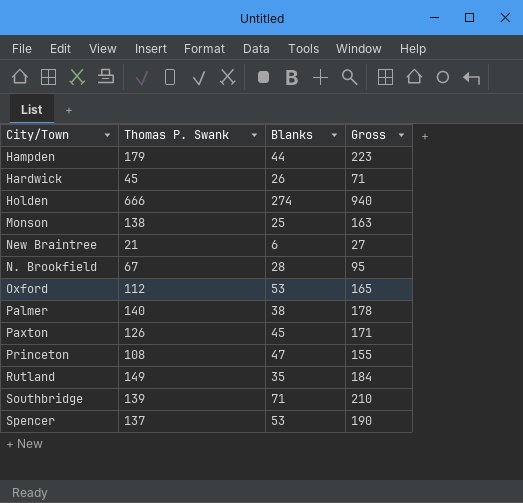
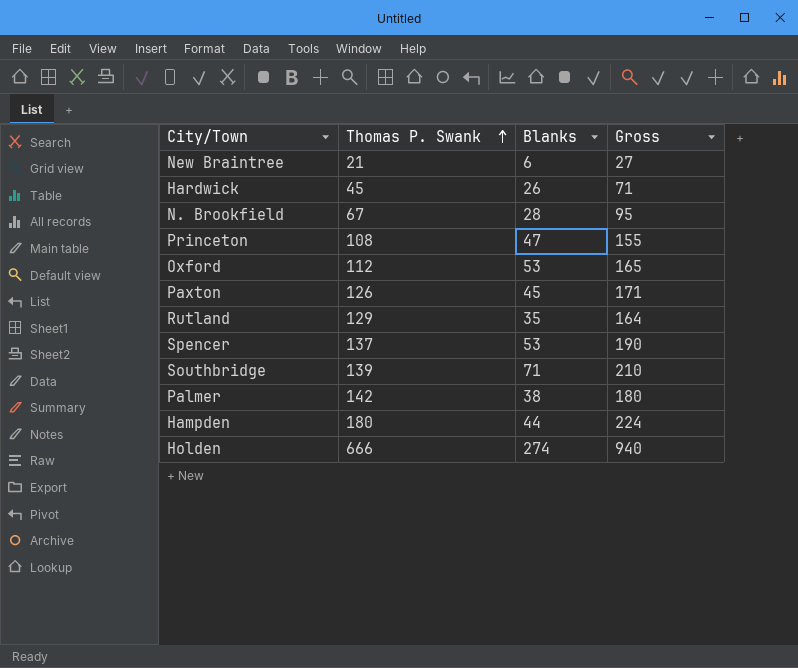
row order: none -> Thomas P. Swank ascending
row Monson: 138 | 25 | 163 -> none
Rutland | Thomas P. Swank: 149 -> 129
Rutland | Gross: 184 -> 164
Palmer | Thomas P. Swank: 140 -> 142
Palmer | Gross: 178 -> 180
Hampden | Thomas P. Swank: 179 -> 180
Hampden | Gross: 223 -> 224

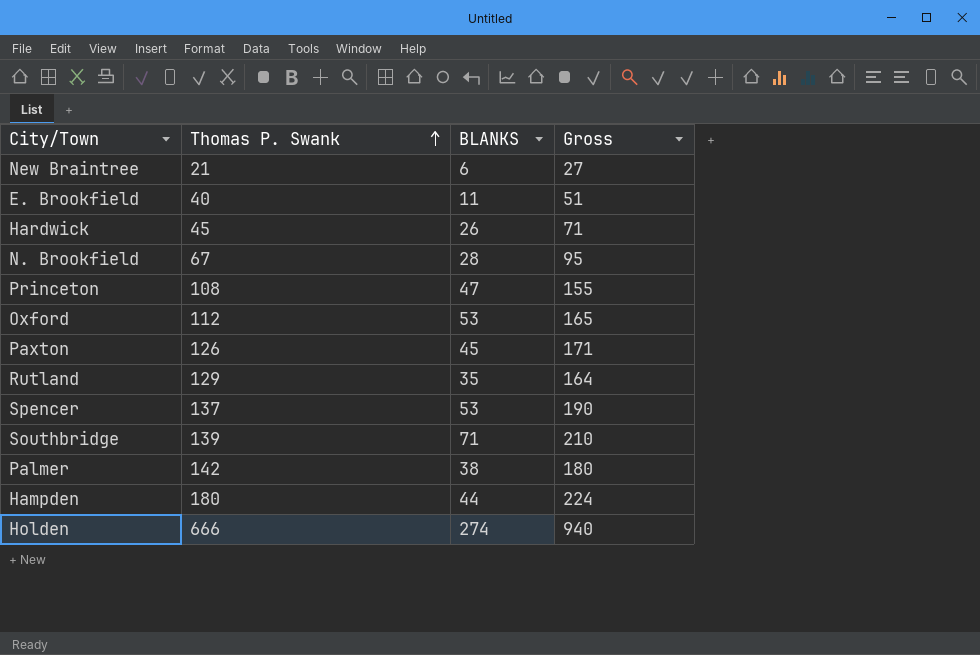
column name: Blanks -> BLANKS
row E. Brookfield: none -> 40 | 11 | 51

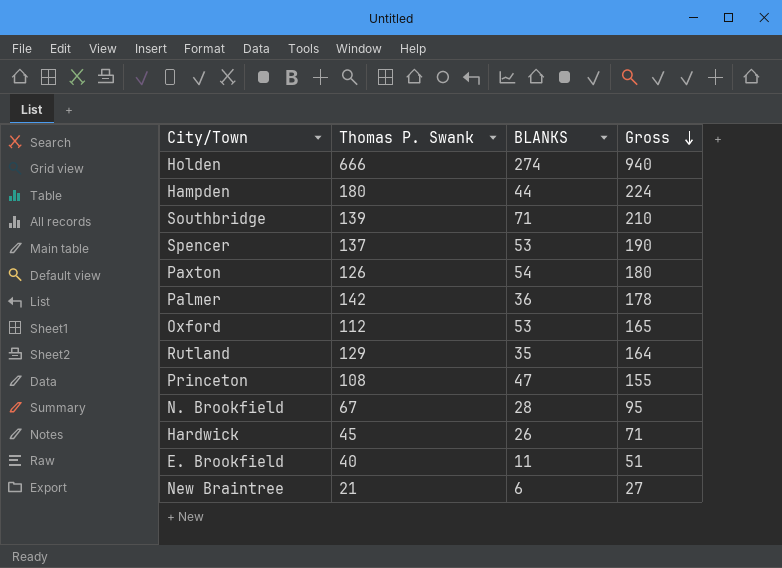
row order: Thomas P. Swank ascending -> Gross descending
Paxton | BLANKS: 45 -> 54
Paxton | Gross: 171 -> 180
Palmer | BLANKS: 38 -> 36
Palmer | Gross: 180 -> 178

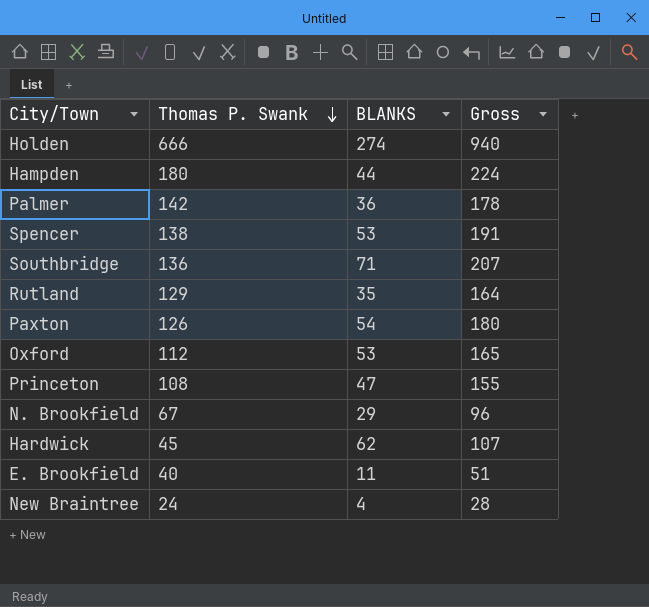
row order: Gross descending -> Thomas P. Swank descending
Spencer | Thomas P. Swank: 137 -> 138
Spencer | Gross: 190 -> 191
Southbridge | Thomas P. Swank: 139 -> 136
Southbridge | Gross: 210 -> 207
N. Brookfield | BLANKS: 28 -> 29
N. Brookfield | Gross: 95 -> 96
Hardwick | BLANKS: 26 -> 62
Hardwick | Gross: 71 -> 107
New Braintree | Thomas P. Swank: 21 -> 24
New Braintree | BLANKS: 6 -> 4
New Braintree | Gross: 27 -> 28

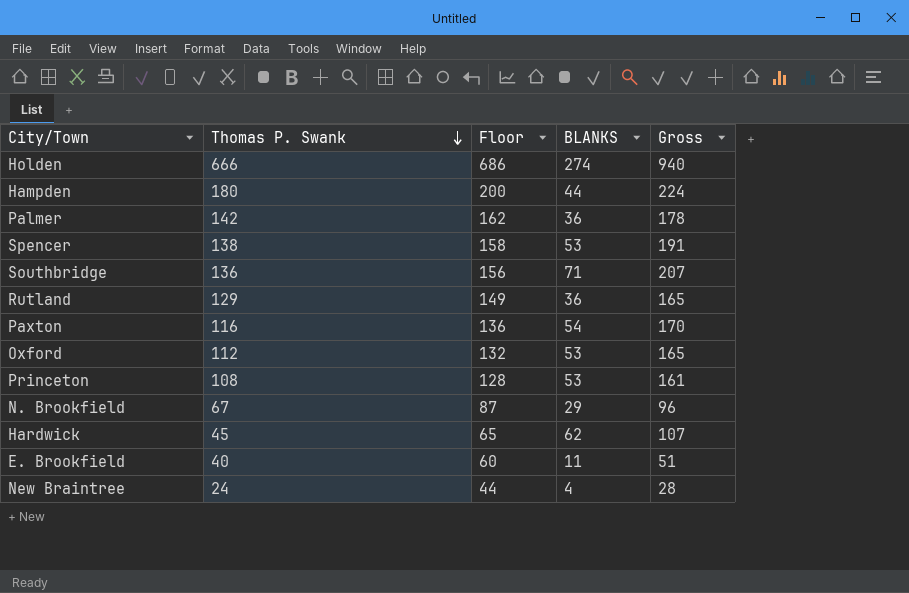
column Floor | formula: none -> [Thomas P. Swank] + 20
Rutland | BLANKS: 35 -> 36
Rutland | Gross: 164 -> 165
Paxton | Thomas P. Swank: 126 -> 116
Paxton | Gross: 180 -> 170
Princeton | BLANKS: 47 -> 53
Princeton | Gross: 155 -> 161

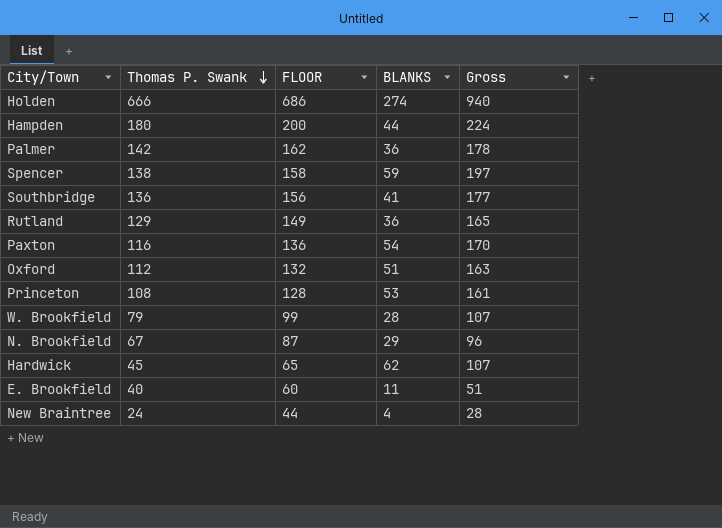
column name: Floor -> FLOOR
Spencer | BLANKS: 53 -> 59
Spencer | Gross: 191 -> 197
Southbridge | BLANKS: 71 -> 41
Southbridge | Gross: 207 -> 177
Oxford | BLANKS: 53 -> 51
Oxford | Gross: 165 -> 163
row W. Brookfield: none -> 79 | 99 | 28 | 107

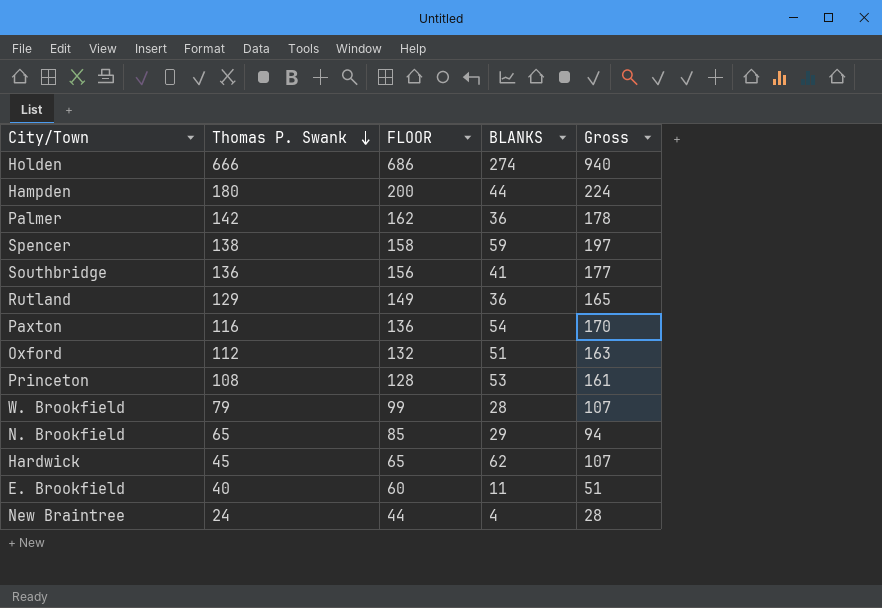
N. Brookfield | Thomas P. Swank: 67 -> 65
N. Brookfield | FLOOR: 87 -> 85
N. Brookfield | Gross: 96 -> 94

